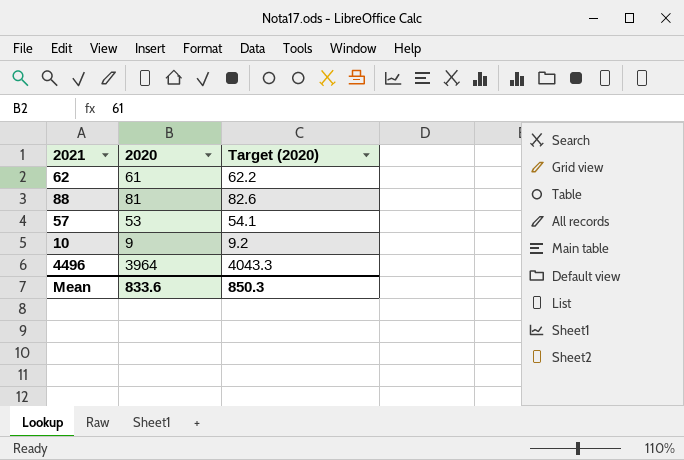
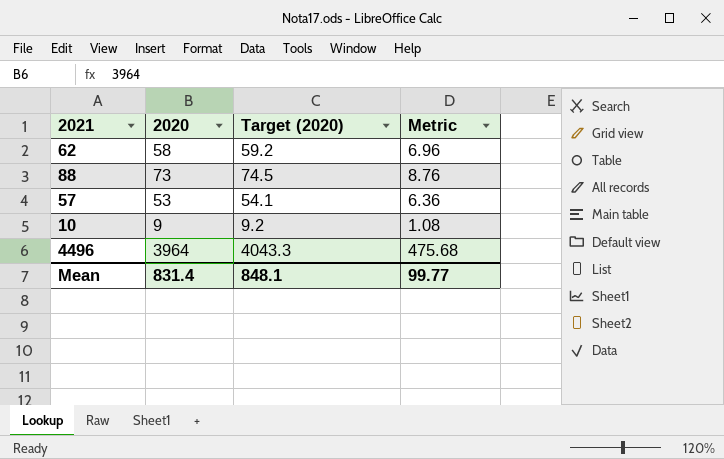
column Metric | formula: none -> [2020] * 0.12
62 | 2020: 61 -> 58
62 | Target (2020): 62.2 -> 59.2
88 | 2020: 81 -> 73
88 | Target (2020): 82.6 -> 74.5
Mean | 2020: 833.6 -> 831.4
Mean | Target (2020): 850.3 -> 848.1

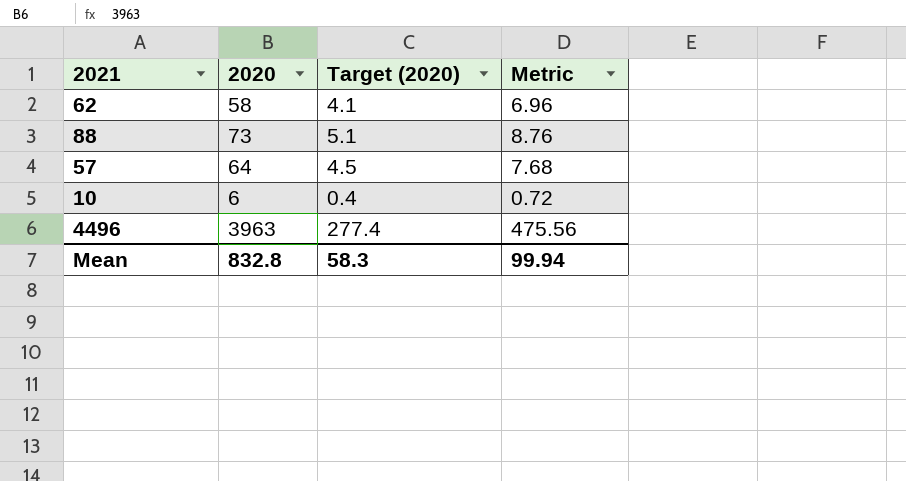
column Target (2020) | formula: [2020] * 1.02 -> [2020] * 0.07
57 | 2020: 53 -> 64
57 | Metric: 6.36 -> 7.68
10 | 2020: 9 -> 6
10 | Metric: 1.08 -> 0.72
4496 | 2020: 3964 -> 3963
4496 | Metric: 475.68 -> 475.56
Mean | 2020: 831.4 -> 832.8
Mean | Target (2020): 848.1 -> 58.3
Mean | Metric: 99.77 -> 99.94

